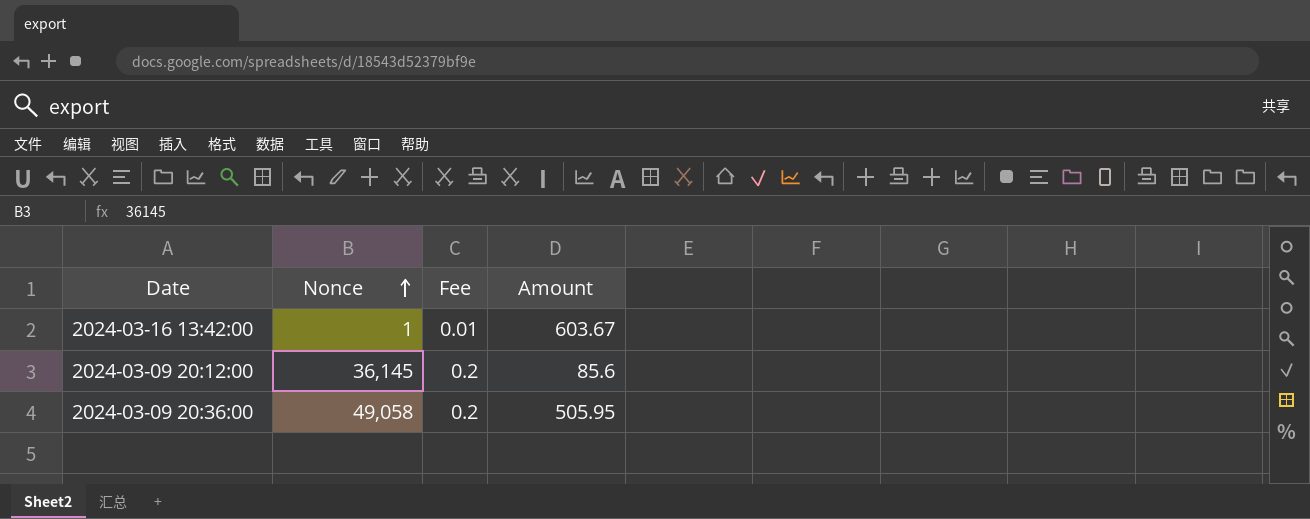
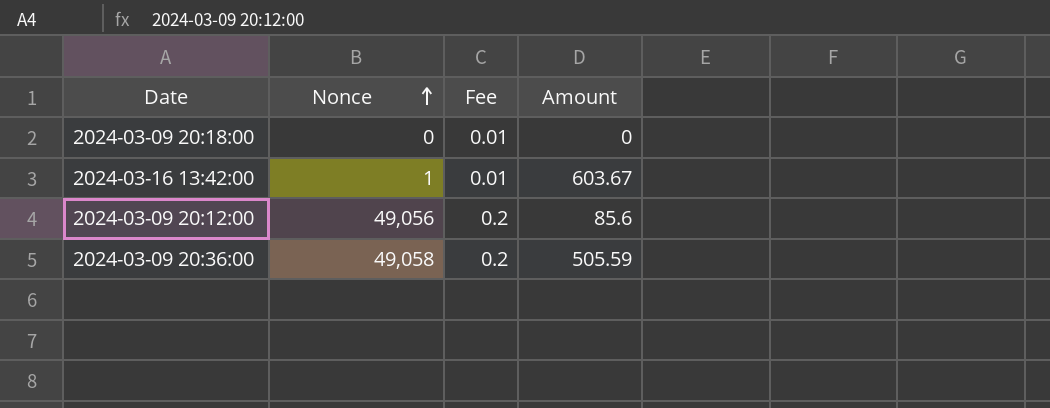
row 2024-03-09 20:18:00: none -> 0 | 0.01 | 0
2024-03-09 20:12:00 | Nonce: 36,145 -> 49,056
2024-03-09 20:36:00 | Amount: 505.95 -> 505.59

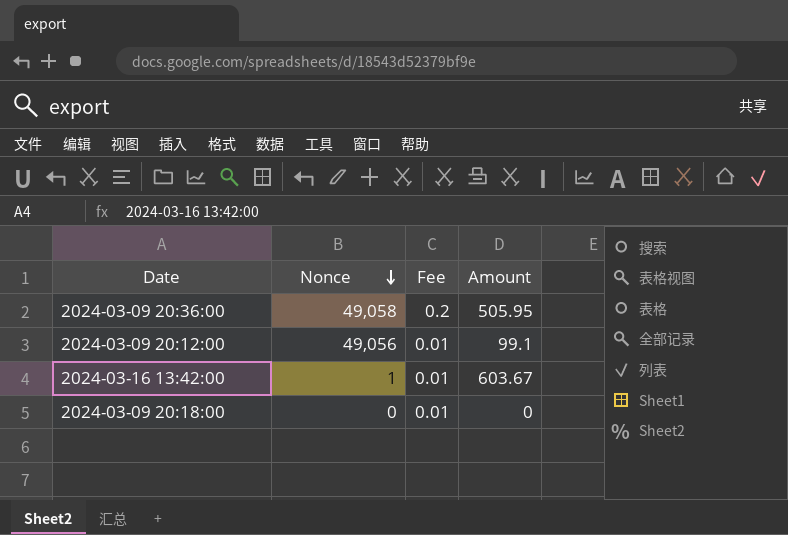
row order: Nonce ascending -> Nonce descending
2024-03-09 20:36:00 | Amount: 505.59 -> 505.95
2024-03-09 20:12:00 | Fee: 0.2 -> 0.01
2024-03-09 20:12:00 | Amount: 85.6 -> 99.1

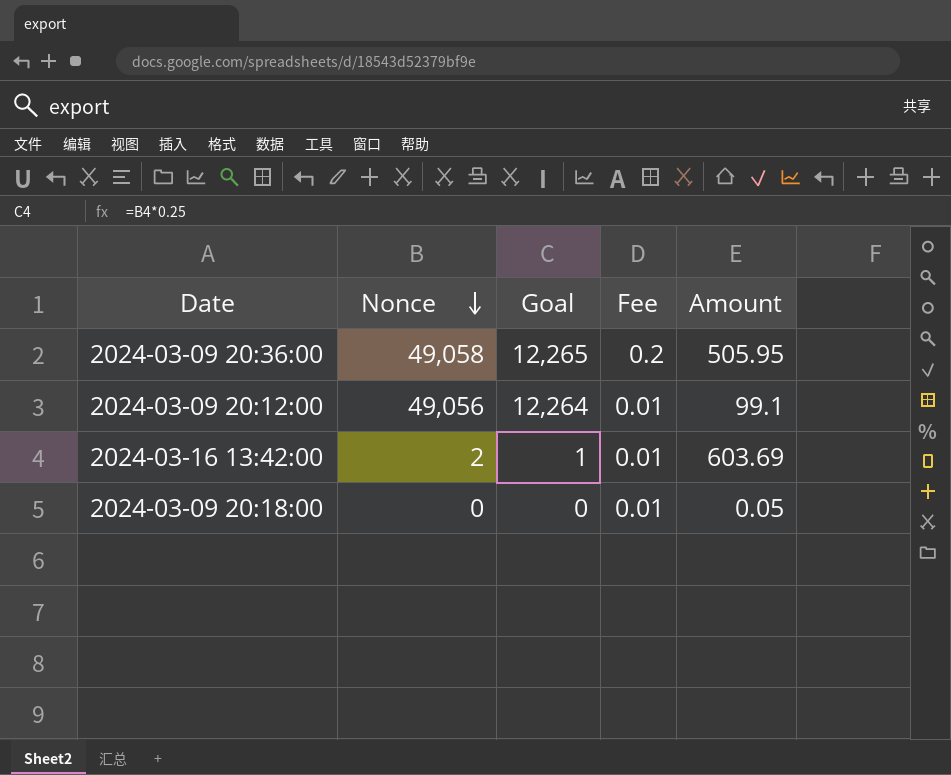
column Goal | formula: none -> [Nonce] * 0.25
2024-03-16 13:42:00 | Nonce: 1 -> 2
2024-03-16 13:42:00 | Amount: 603.67 -> 603.69
2024-03-09 20:18:00 | Amount: 0 -> 0.05

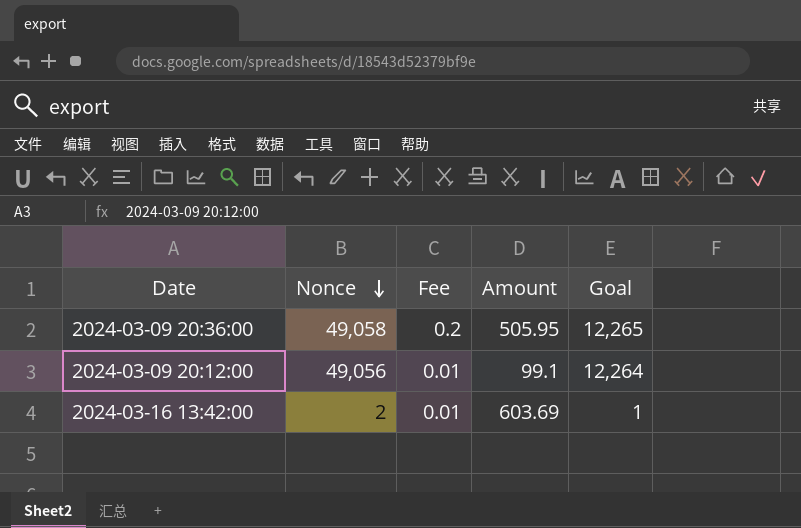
column Goal | position: 3 -> 5
row 2024-03-09 20:18:00: 0 | 0 | 0.01 | 0.05 -> none

